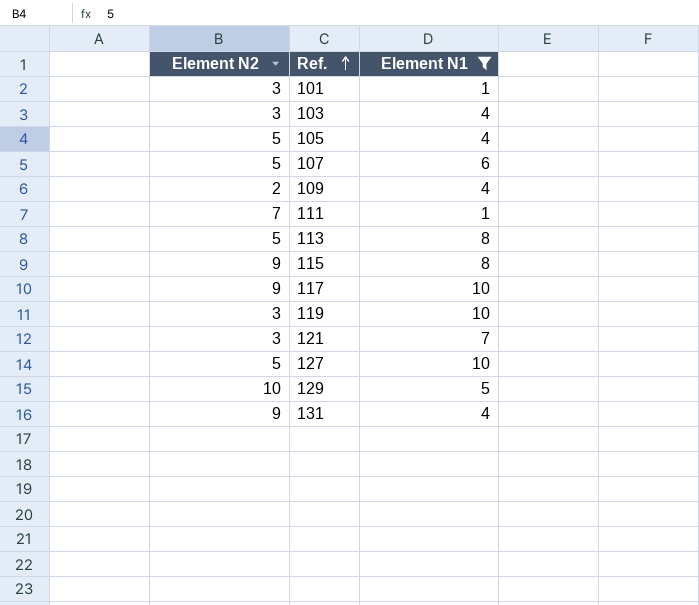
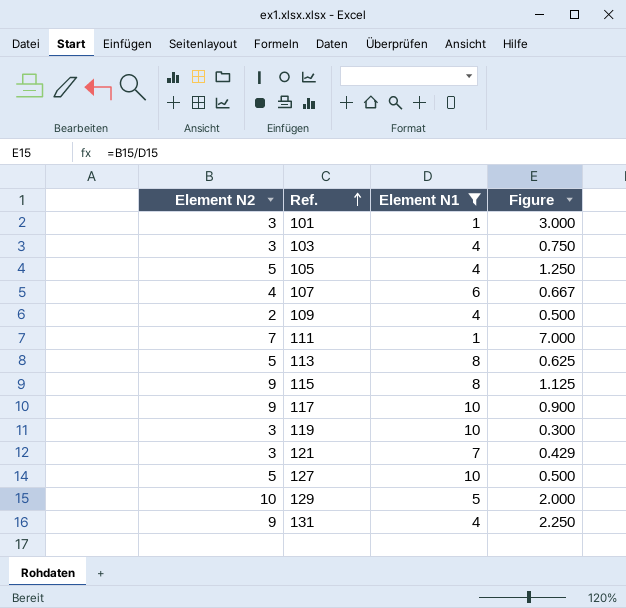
column Figure | formula: none -> [Element N2] / [Element N1]
107 | Element N2: 5 -> 4

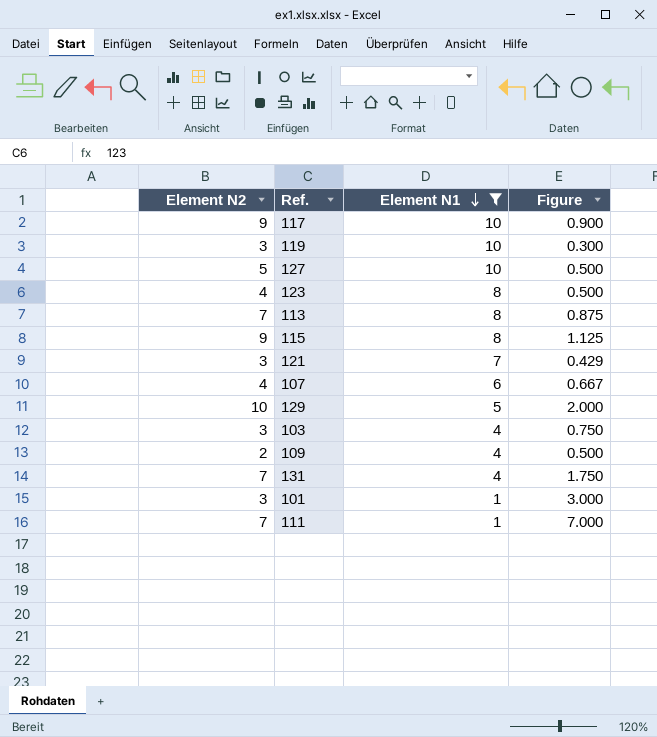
row order: Ref. ascending -> Element N1 descending
row 105: 5 | 4 | 1.250 -> none
row 123: none -> 4 | 8 | 0.500
113 | Element N2: 5 -> 7
113 | Figure: 0.625 -> 0.875
131 | Element N2: 9 -> 7
131 | Figure: 2.250 -> 1.750

